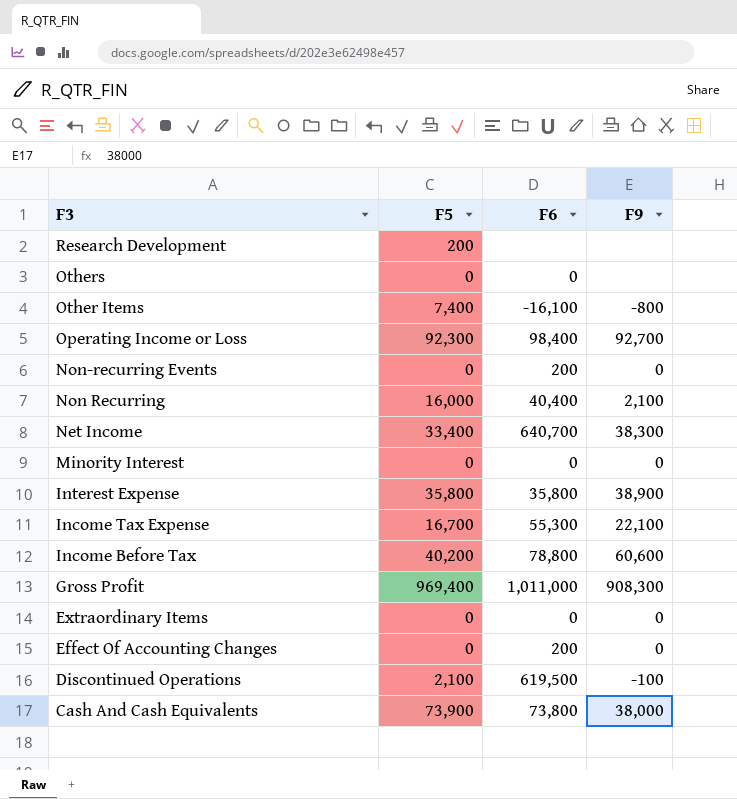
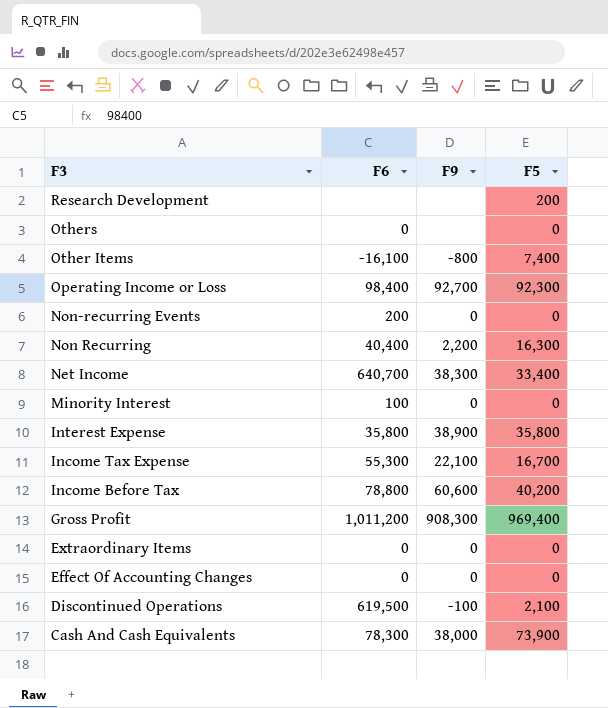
column F5 | position: 2 -> 4
Non Recurring | F9: 2,100 -> 2,200
Non Recurring | F5: 16,000 -> 16,300
Minority Interest | F6: 0 -> 100
Gross Profit | F6: 1,011,000 -> 1,011,200
Effect Of Accounting Changes | F6: 200 -> 0
Cash And Cash Equivalents | F6: 73,800 -> 78,300

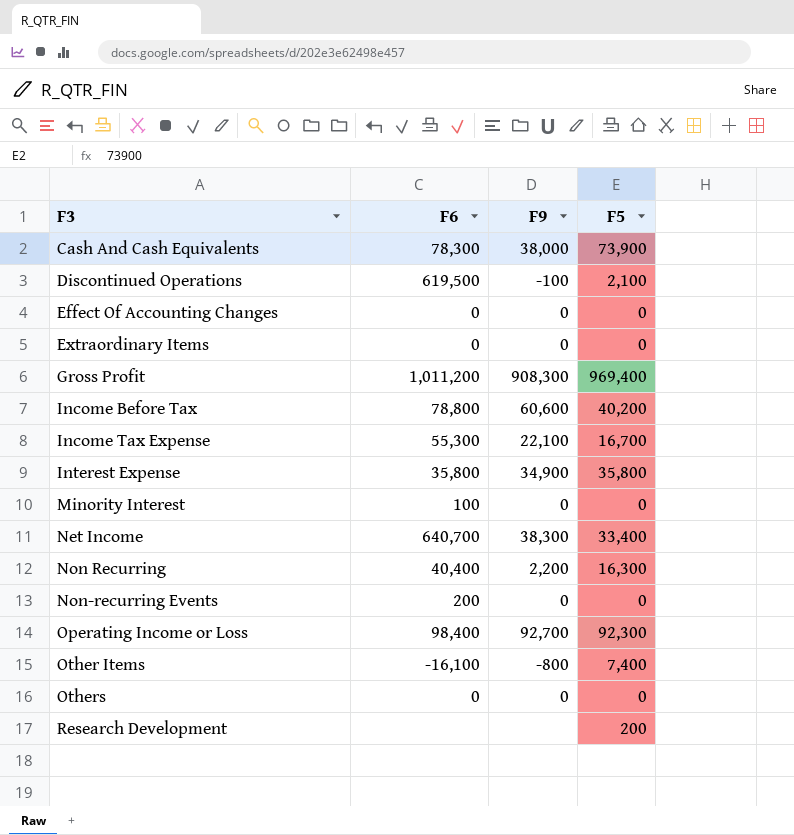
row order: F3 descending -> F3 ascending
Interest Expense | F9: 38,900 -> 34,900
Others | F9: none -> 0

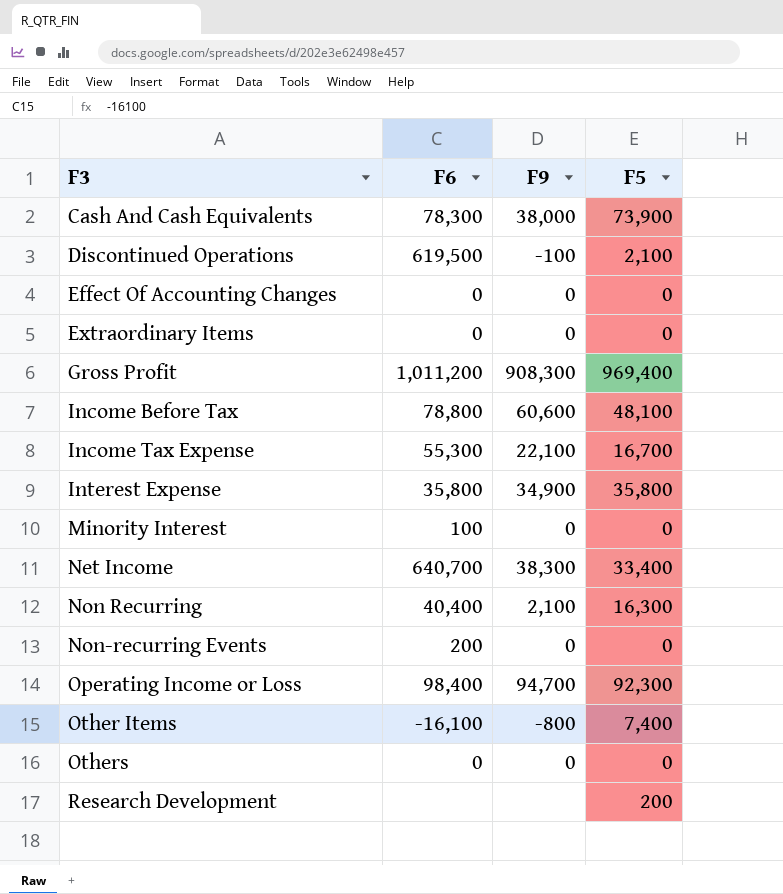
Income Before Tax | F5: 40,200 -> 48,100
Non Recurring | F9: 2,200 -> 2,100
Operating Income or Loss | F9: 92,700 -> 94,700

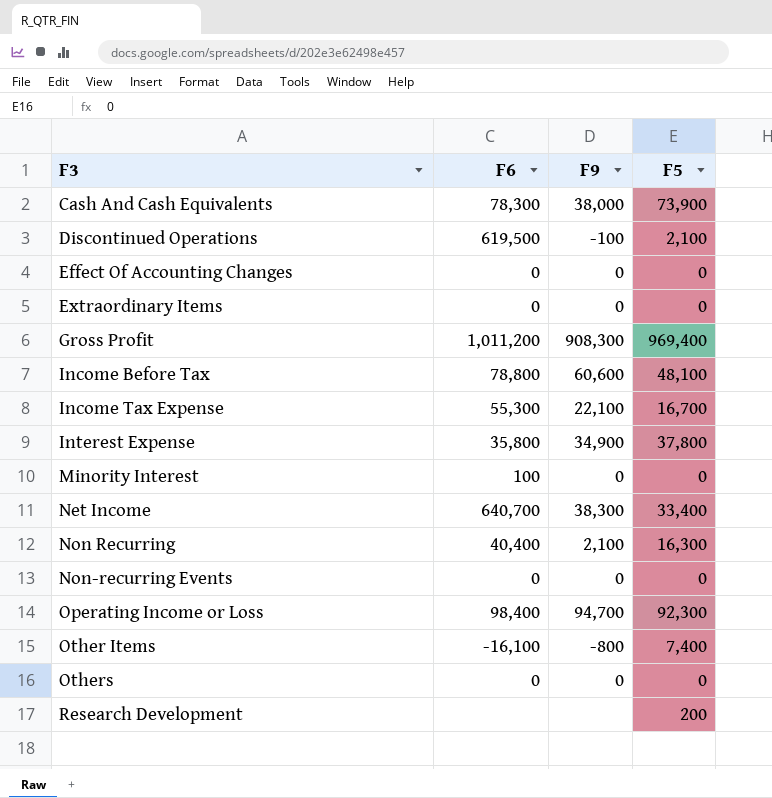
Interest Expense | F5: 35,800 -> 37,800
Non-recurring Events | F6: 200 -> 0

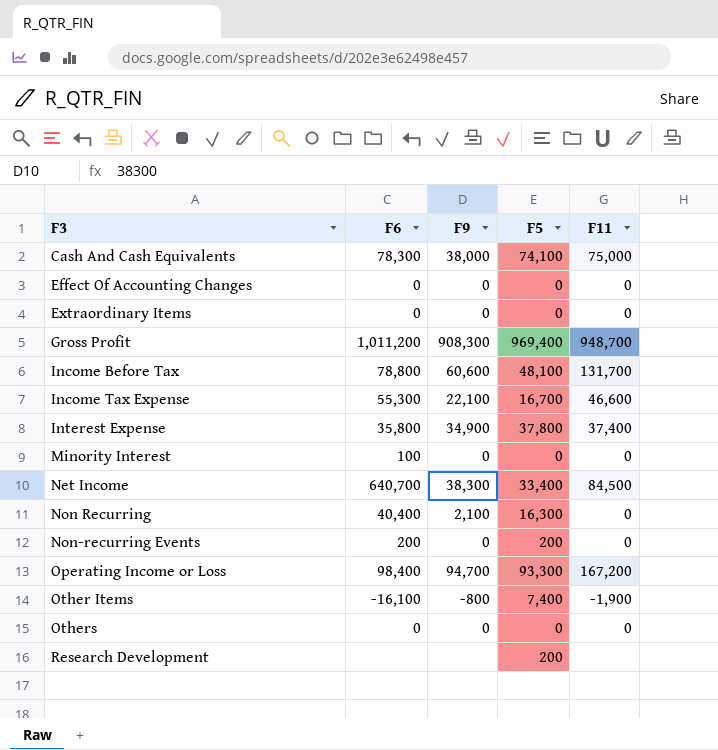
column F11 | position: none -> 5
row Discontinued Operations: 619,500 | -100 | 2,100 -> none
Cash And Cash Equivalents | F5: 73,900 -> 74,100
Non-recurring Events | F6: 0 -> 200
Non-recurring Events | F5: 0 -> 200
Operating Income or Loss | F5: 92,300 -> 93,300

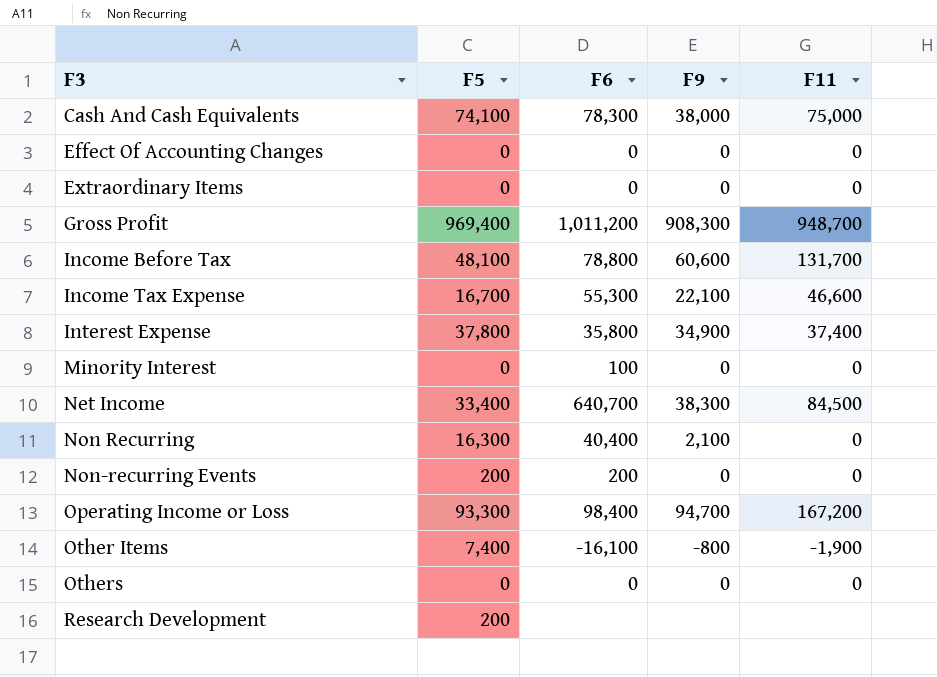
column F5 | position: 4 -> 2

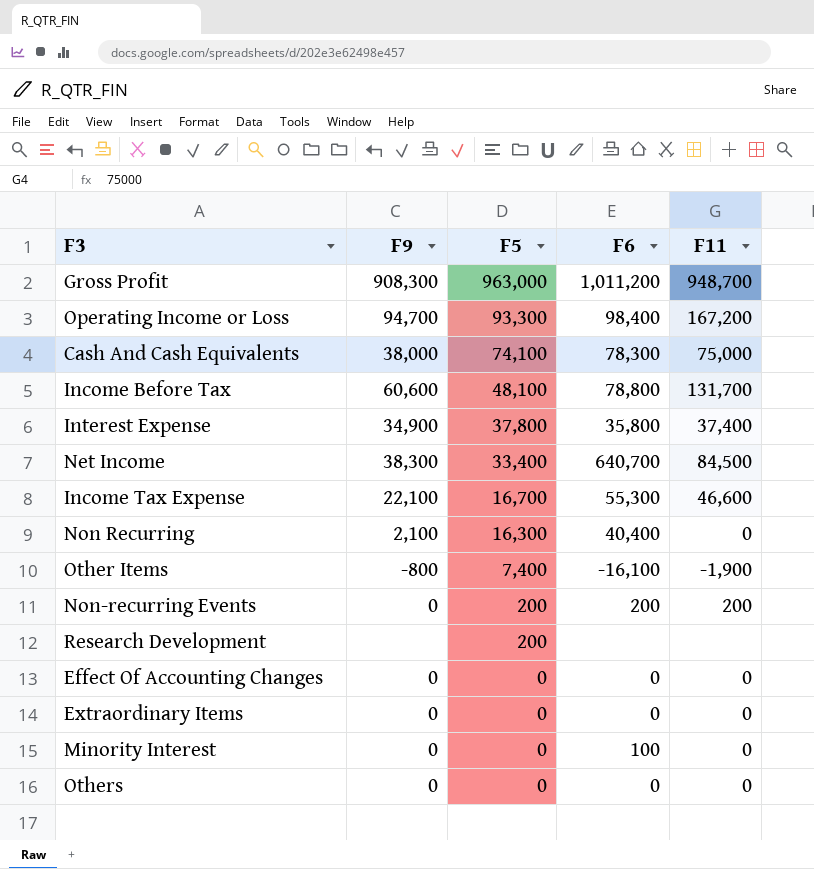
row order: F3 ascending -> F5 descending
column F9 | position: 4 -> 2
Gross Profit | F5: 969,400 -> 963,000
Non-recurring Events | F11: 0 -> 200

